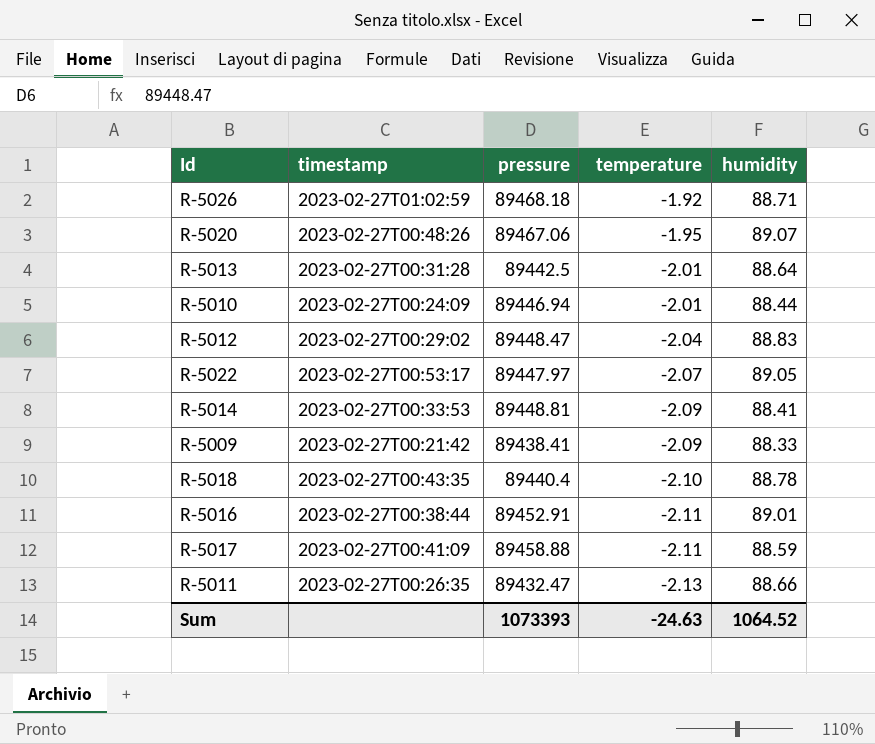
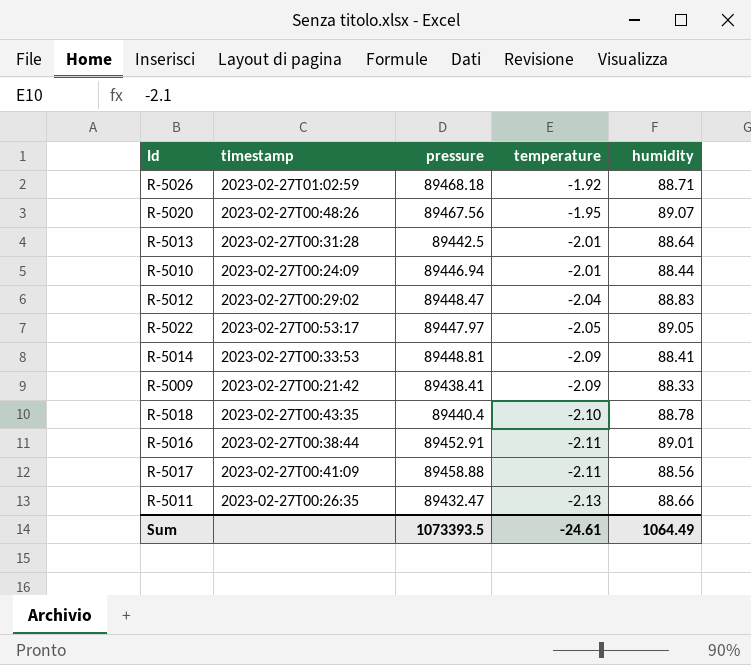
R-5020 | pressure: 89467.06 -> 89467.56
R-5022 | temperature: -2.07 -> -2.05
R-5017 | humidity: 88.59 -> 88.56
Sum | pressure: 1073393 -> 1073393.5
Sum | temperature: -24.63 -> -24.61
Sum | humidity: 1064.52 -> 1064.49

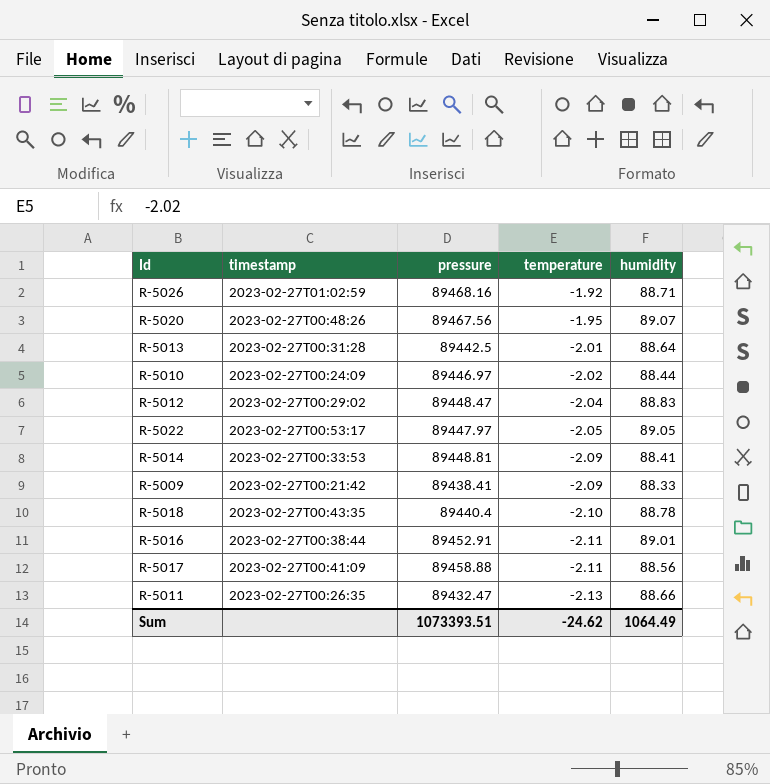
R-5026 | pressure: 89468.18 -> 89468.16
R-5010 | pressure: 89446.94 -> 89446.97
R-5010 | temperature: -2.01 -> -2.02
Sum | pressure: 1073393.5 -> 1073393.51
Sum | temperature: -24.61 -> -24.62

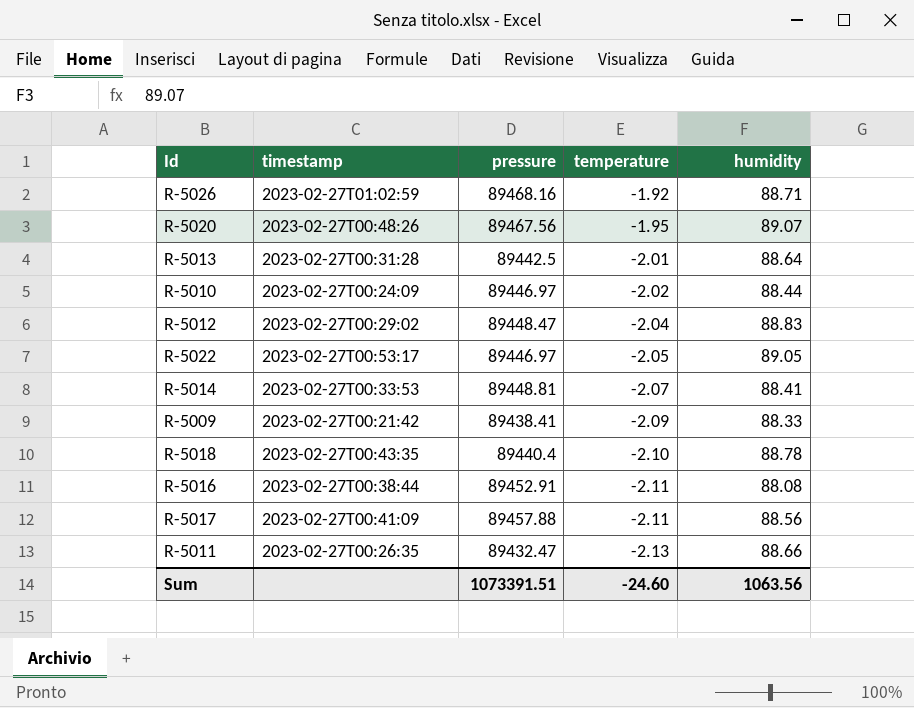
R-5022 | pressure: 89447.97 -> 89446.97
R-5014 | temperature: -2.09 -> -2.07
R-5016 | humidity: 89.01 -> 88.08
R-5017 | pressure: 89458.88 -> 89457.88
Sum | pressure: 1073393.51 -> 1073391.51
Sum | temperature: -24.62 -> -24.60
Sum | humidity: 1064.49 -> 1063.56

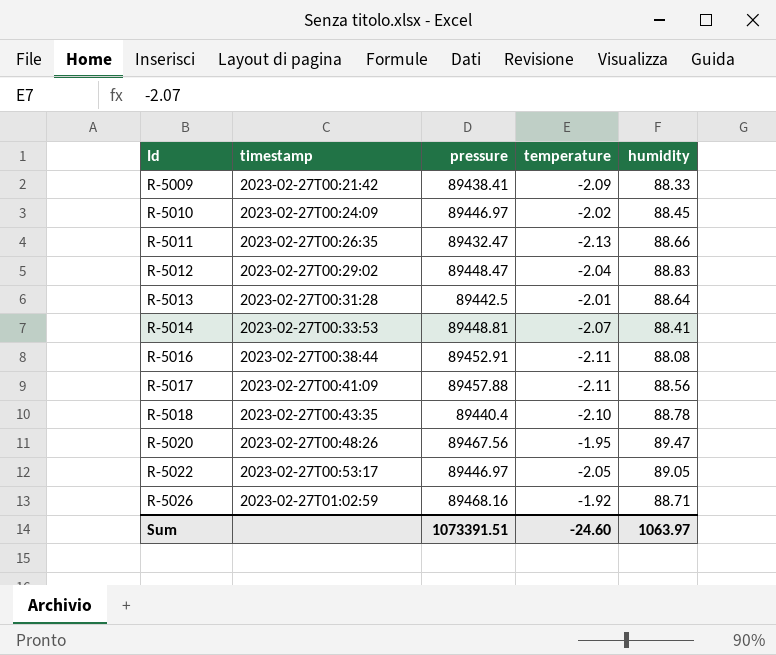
row order: temperature descending -> Id ascending
R-5010 | humidity: 88.44 -> 88.45
R-5020 | humidity: 89.07 -> 89.47
Sum | humidity: 1063.56 -> 1063.97

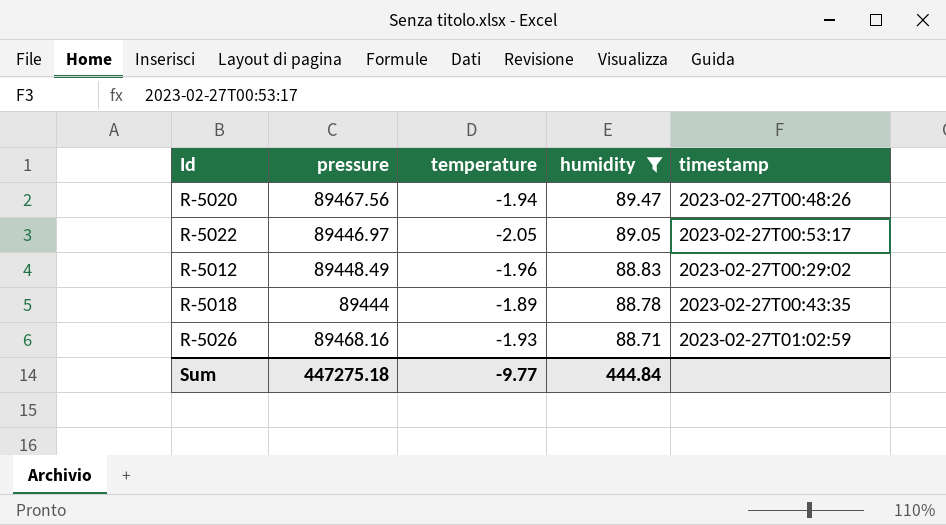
filter: none -> humidity >= 88.71
row order: Id ascending -> humidity descending
column timestamp | position: 2 -> 5
R-5020 | temperature: -1.95 -> -1.94
R-5012 | pressure: 89448.47 -> 89448.49
R-5012 | temperature: -2.04 -> -1.96
R-5018 | pressure: 89440.4 -> 89444
R-5018 | temperature: -2.10 -> -1.89
R-5026 | temperature: -1.92 -> -1.93
Sum | pressure: 1073391.51 -> 447275.18
Sum | temperature: -24.60 -> -9.77
Sum | humidity: 1063.97 -> 444.84

